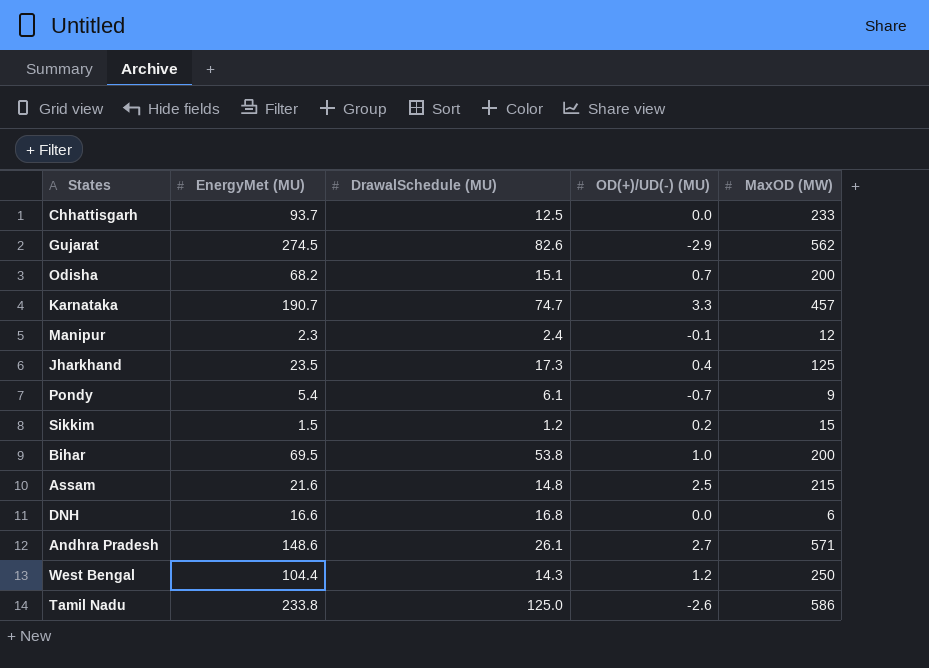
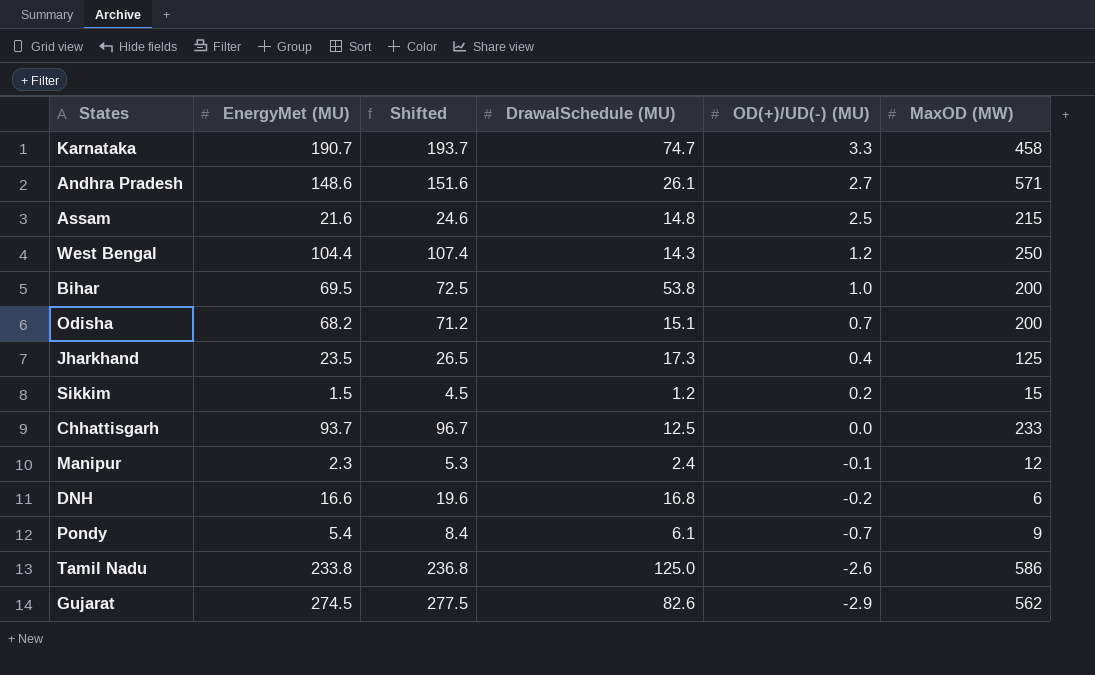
row order: none -> OD(+)/UD(-) (MU) descending
column Shifted | formula: none -> [EnergyMet (MU)] + 3
Karnataka | MaxOD (MW): 457 -> 458
DNH | OD(+)/UD(-) (MU): 0.0 -> -0.2

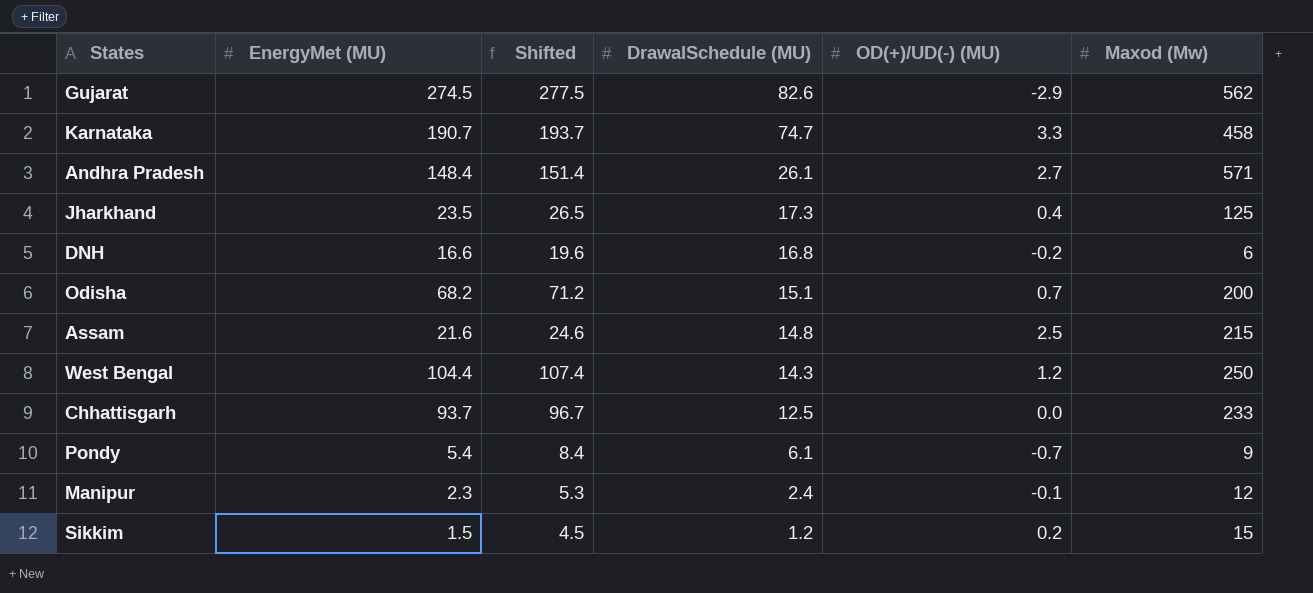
row order: OD(+)/UD(-) (MU) descending -> DrawalSchedule (MU) descending
column name: MaxOD (MW) -> Maxod (Mw)
row Bihar: 69.5 | 72.5 | 53.8 | 1.0 | 200 -> none
row Tamil Nadu: 233.8 | 236.8 | 125.0 | -2.6 | 586 -> none
Andhra Pradesh | EnergyMet (MU): 148.6 -> 148.4
Andhra Pradesh | Shifted: 151.6 -> 151.4

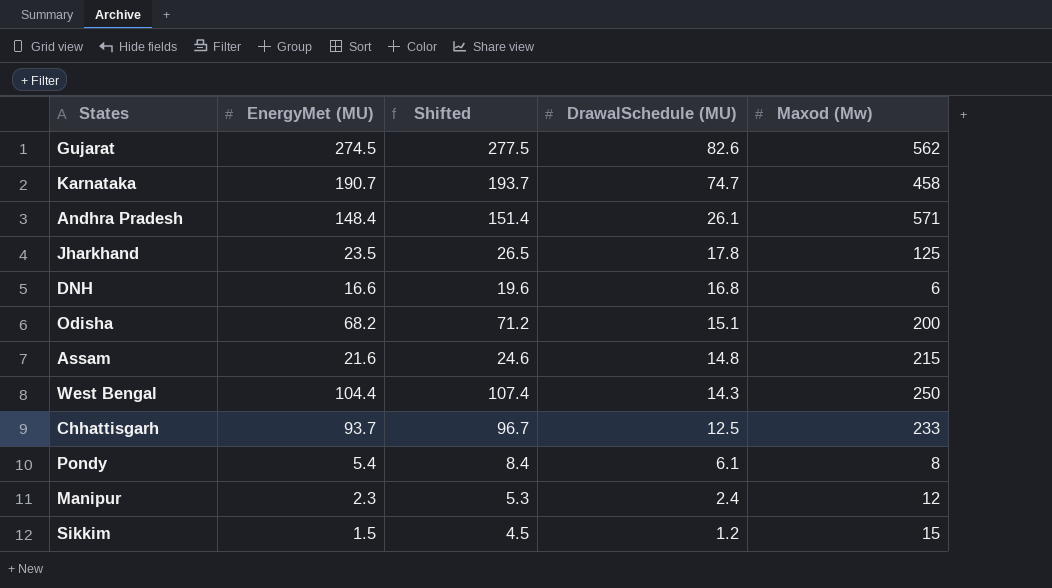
column OD(+)/UD(-) (MU) | position: 5 -> none
Jharkhand | DrawalSchedule (MU): 17.3 -> 17.8
Pondy | Maxod (Mw): 9 -> 8

